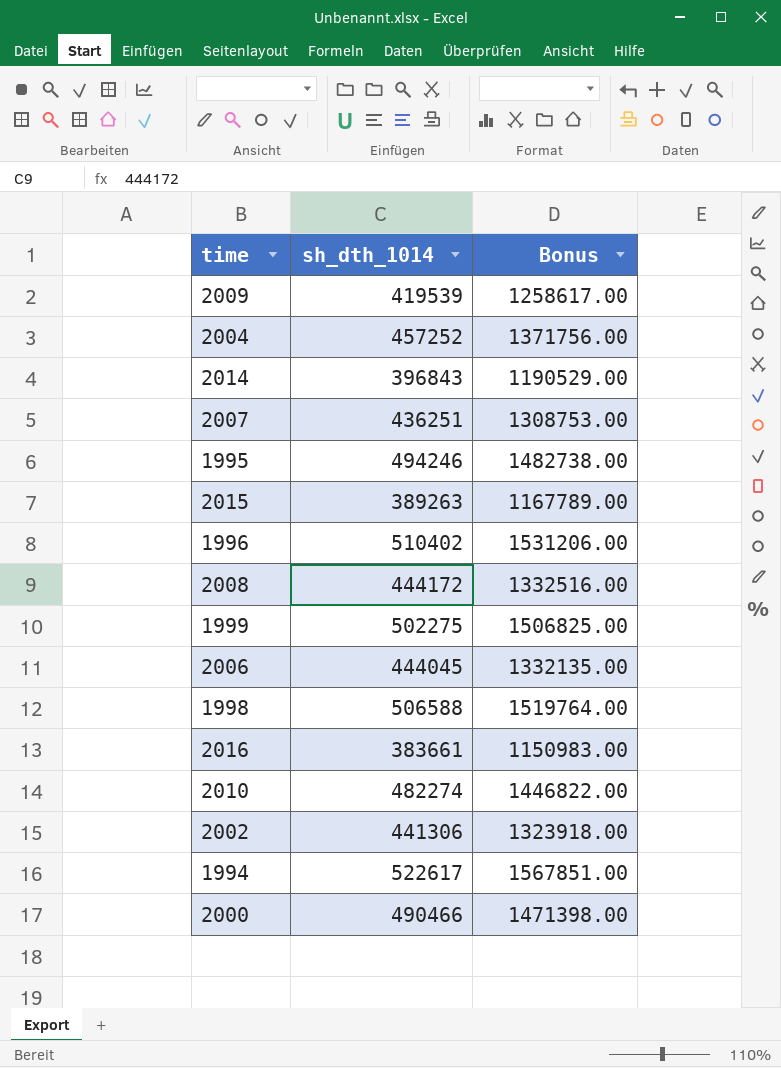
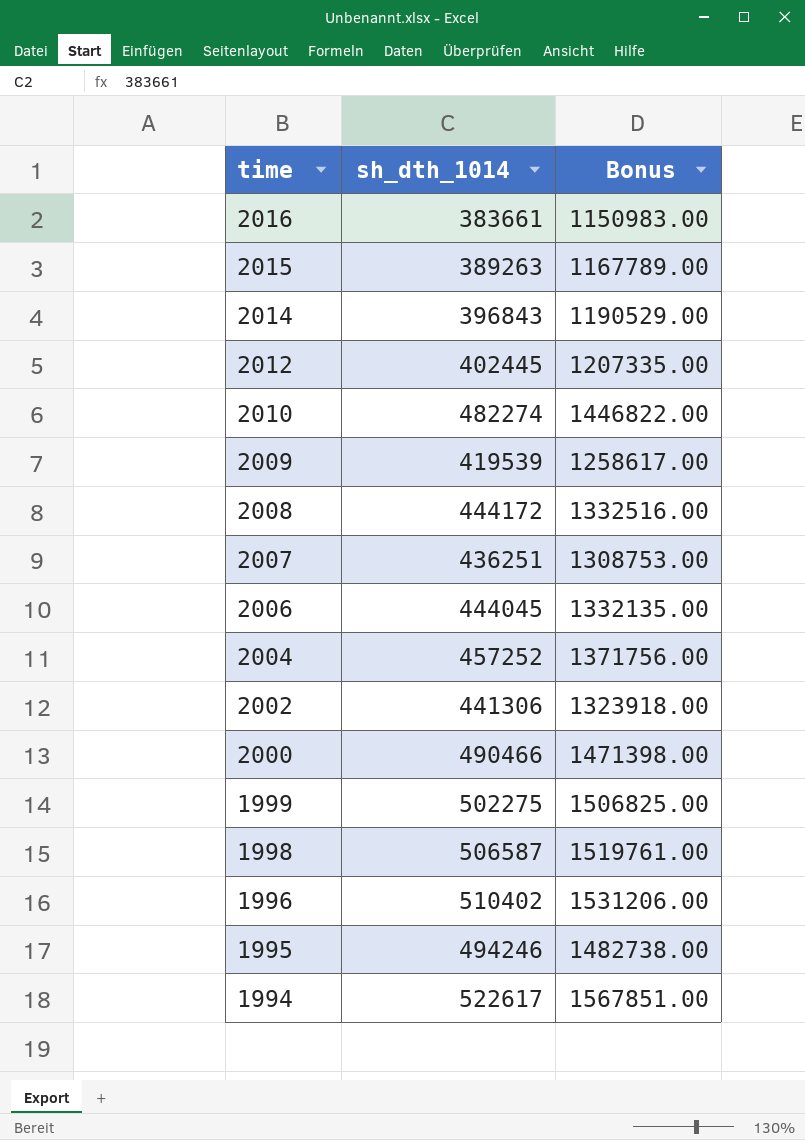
row order: none -> time descending
row 2012: none -> 402445 | 1207335.00
1998 | sh_dth_1014: 506588 -> 506587
1998 | Bonus: 1519764.00 -> 1519761.00

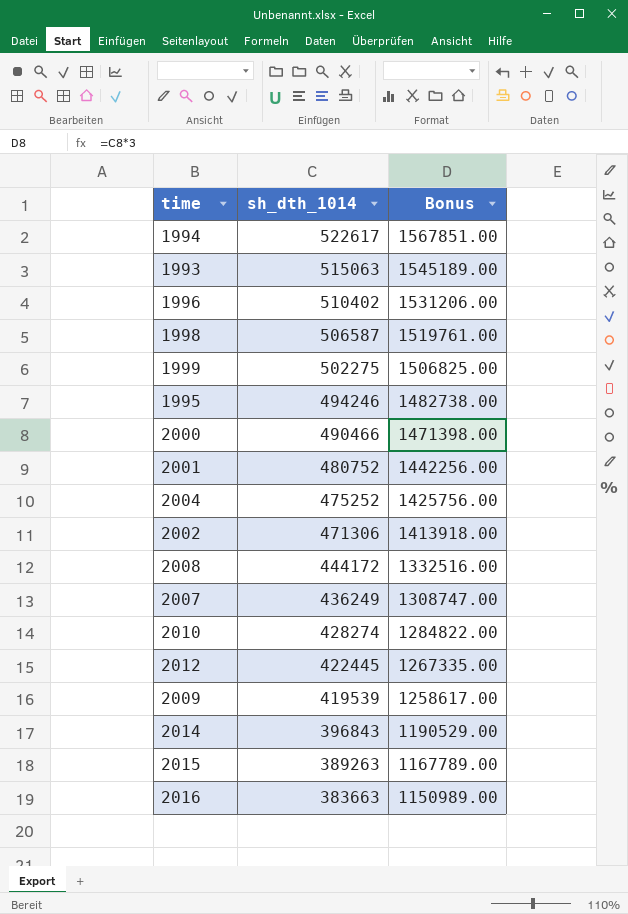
row order: time descending -> sh_dth_1014 descending
row 2006: 444045 | 1332135.00 -> none
row 1993: none -> 515063 | 1545189.00
row 2001: none -> 480752 | 1442256.00
2004 | sh_dth_1014: 457252 -> 475252
2004 | Bonus: 1371756.00 -> 1425756.00
2002 | sh_dth_1014: 441306 -> 471306
2002 | Bonus: 1323918.00 -> 1413918.00
2007 | sh_dth_1014: 436251 -> 436249
2007 | Bonus: 1308753.00 -> 1308747.00
2010 | sh_dth_1014: 482274 -> 428274
2010 | Bonus: 1446822.00 -> 1284822.00
2012 | sh_dth_1014: 402445 -> 422445
2012 | Bonus: 1207335.00 -> 1267335.00
2016 | sh_dth_1014: 383661 -> 383663
2016 | Bonus: 1150983.00 -> 1150989.00

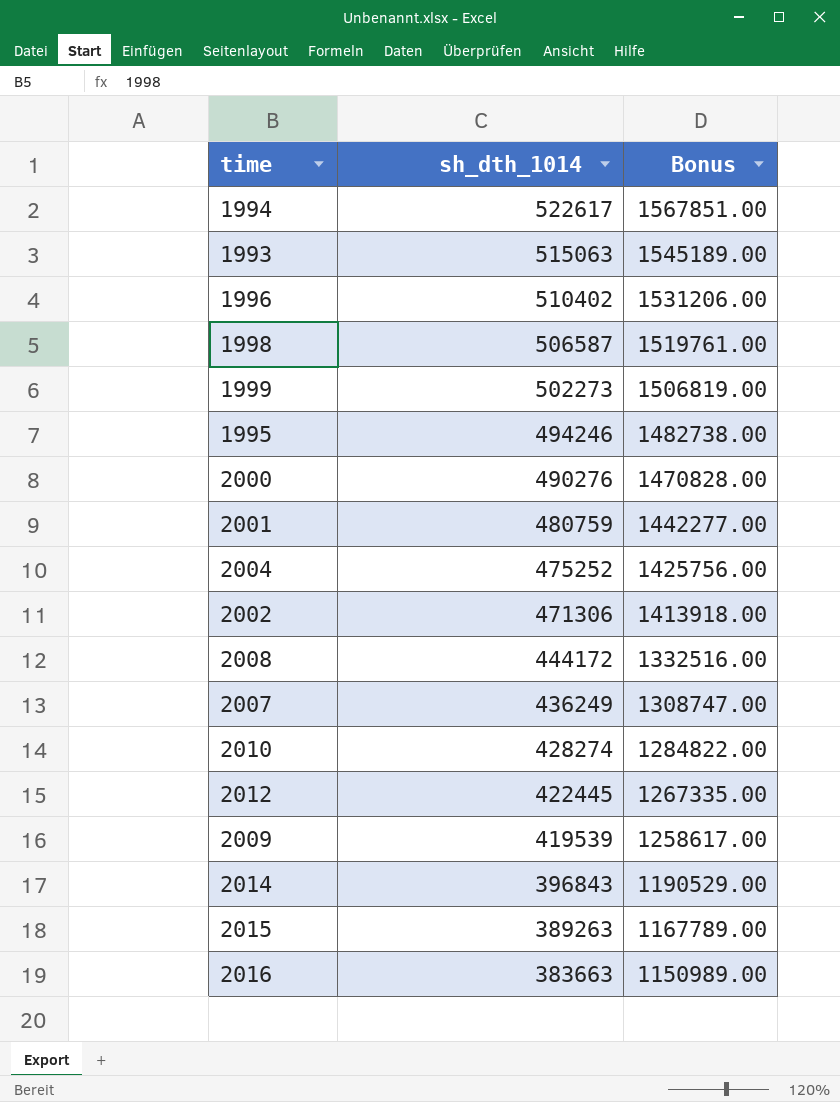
1999 | sh_dth_1014: 502275 -> 502273
1999 | Bonus: 1506825.00 -> 1506819.00
2000 | sh_dth_1014: 490466 -> 490276
2000 | Bonus: 1471398.00 -> 1470828.00
2001 | sh_dth_1014: 480752 -> 480759
2001 | Bonus: 1442256.00 -> 1442277.00

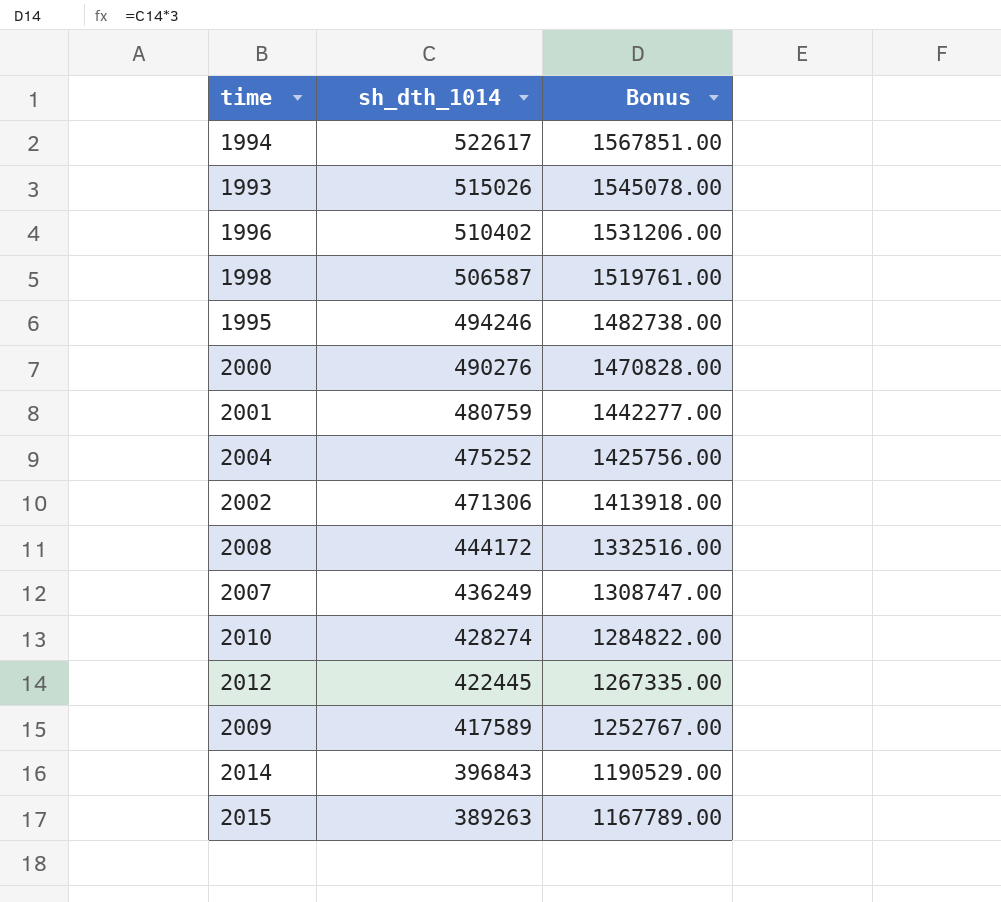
row 1999: 502273 | 1506819.00 -> none
row 2016: 383663 | 1150989.00 -> none
1993 | sh_dth_1014: 515063 -> 515026
1993 | Bonus: 1545189.00 -> 1545078.00
2009 | sh_dth_1014: 419539 -> 417589
2009 | Bonus: 1258617.00 -> 1252767.00

